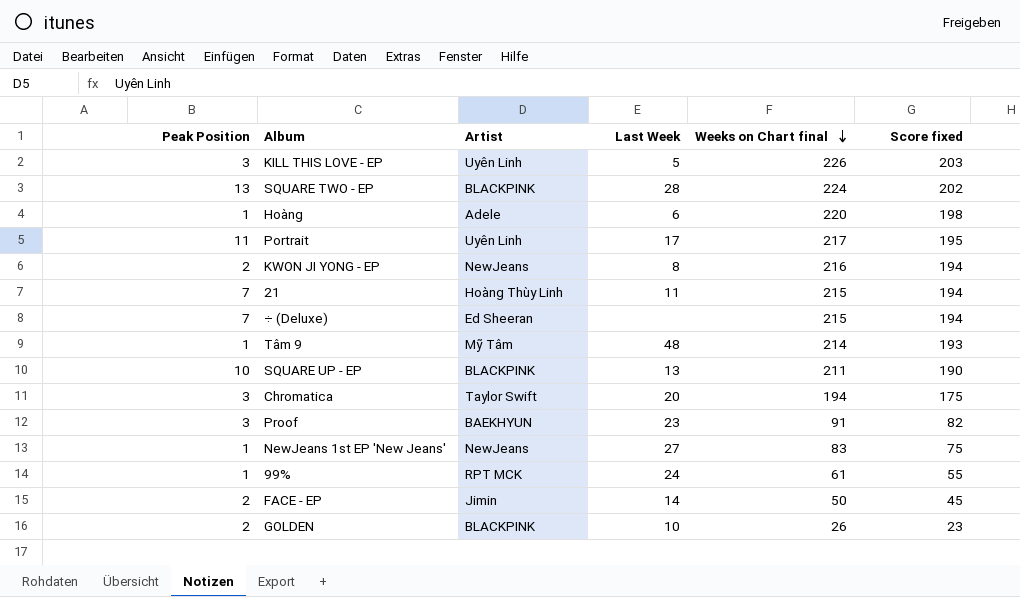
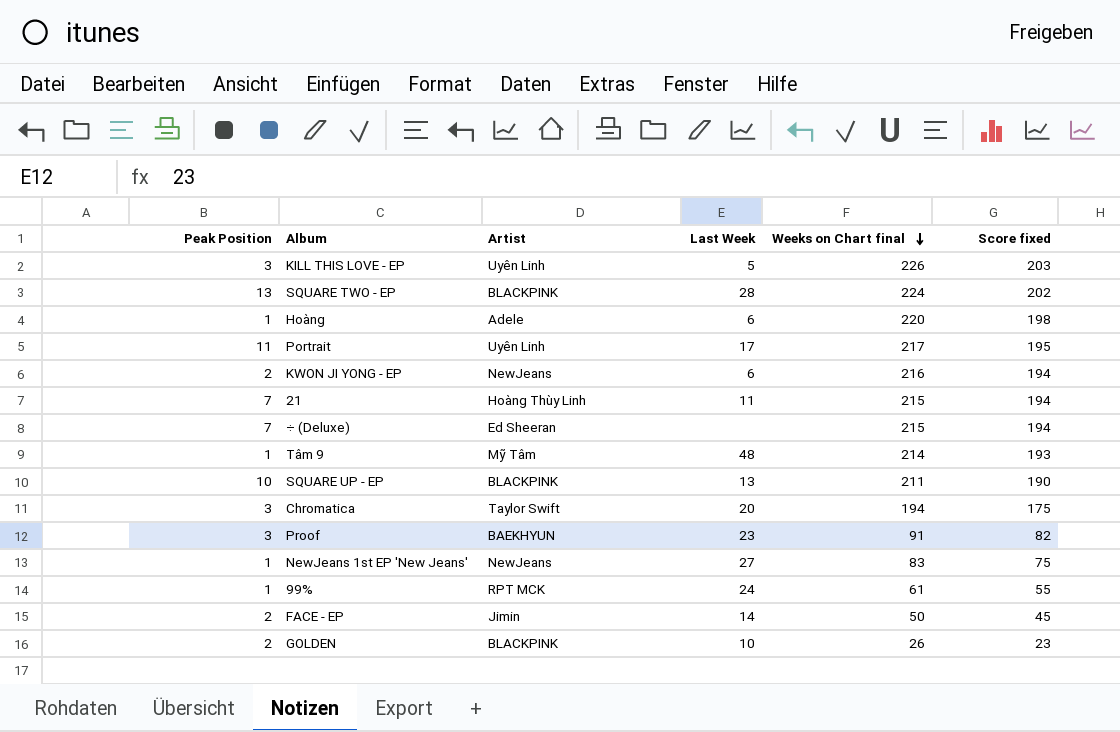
KWON JI YONG - EP | Last Week: 8 -> 6

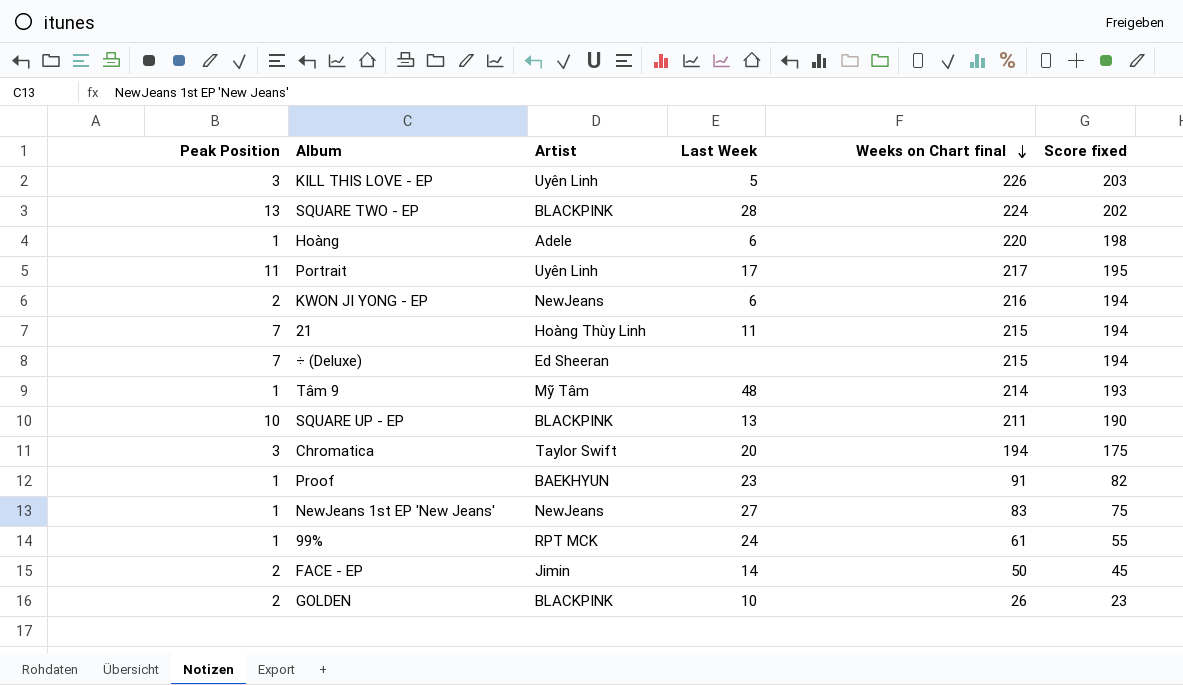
Proof | Peak Position: 3 -> 1

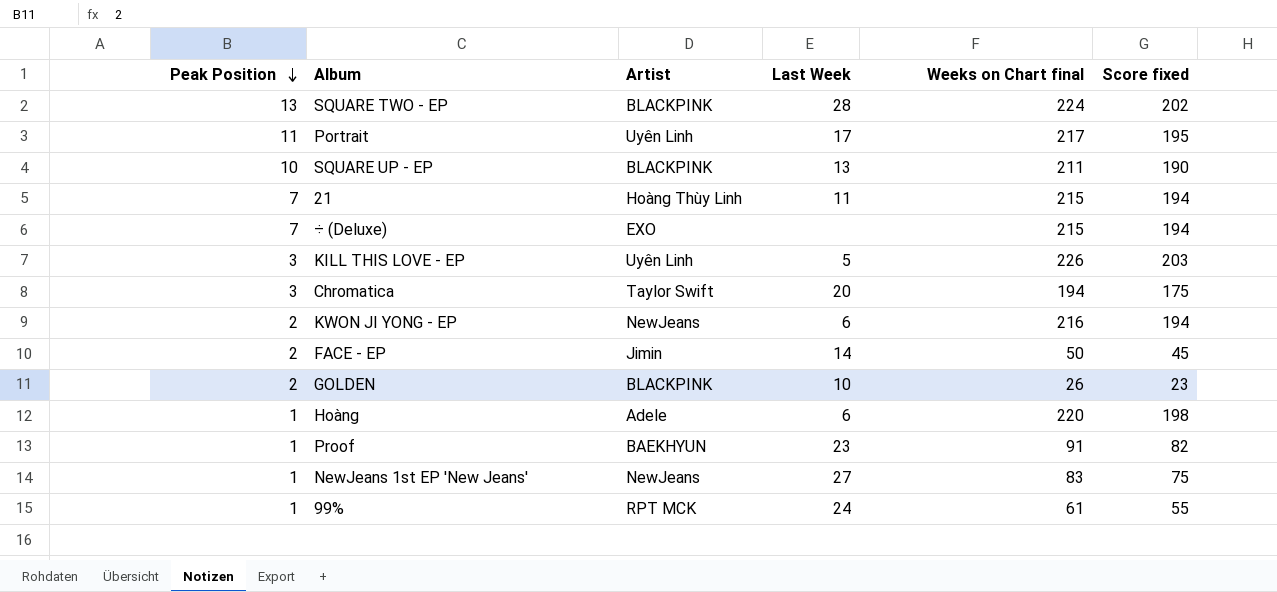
row order: Weeks on Chart final descending -> Peak Position descending
row Tâm 9: 1 | Mỹ Tâm | 48 | 214 | 193 -> none
÷ (Deluxe) | Artist: Ed Sheeran -> EXO

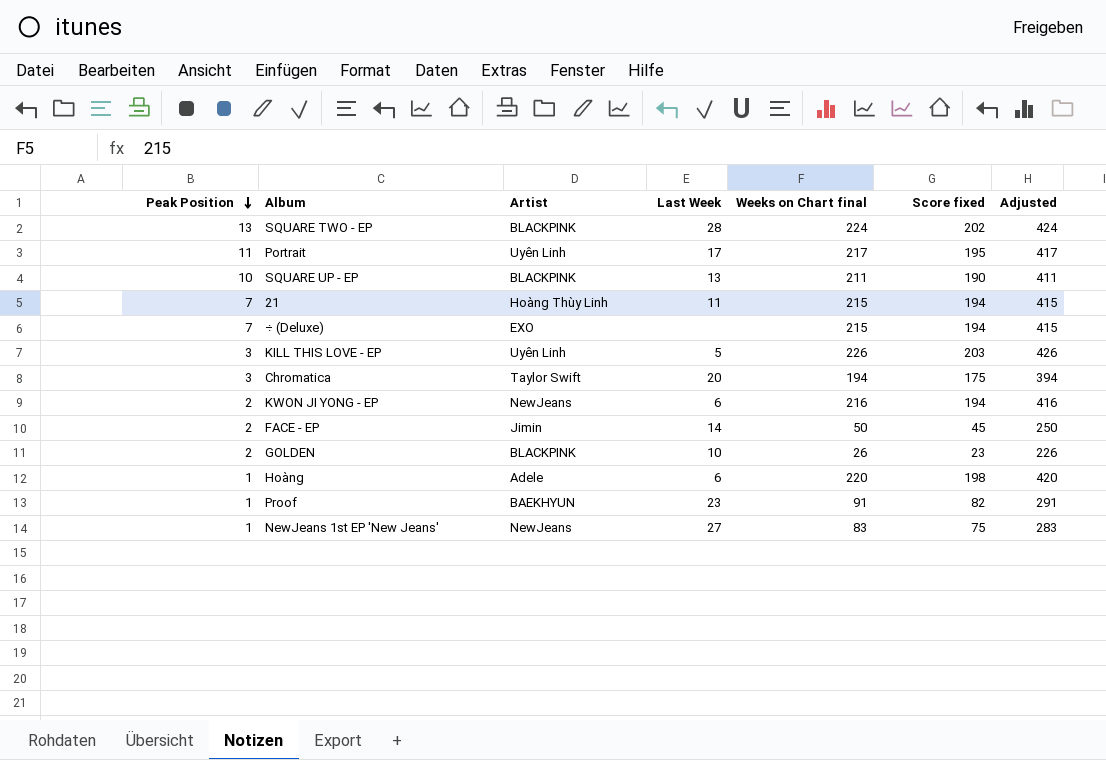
column Adjusted | formula: none -> [Weeks on Chart final] + 200
row 99%: 1 | RPT MCK | 24 | 61 | 55 -> none

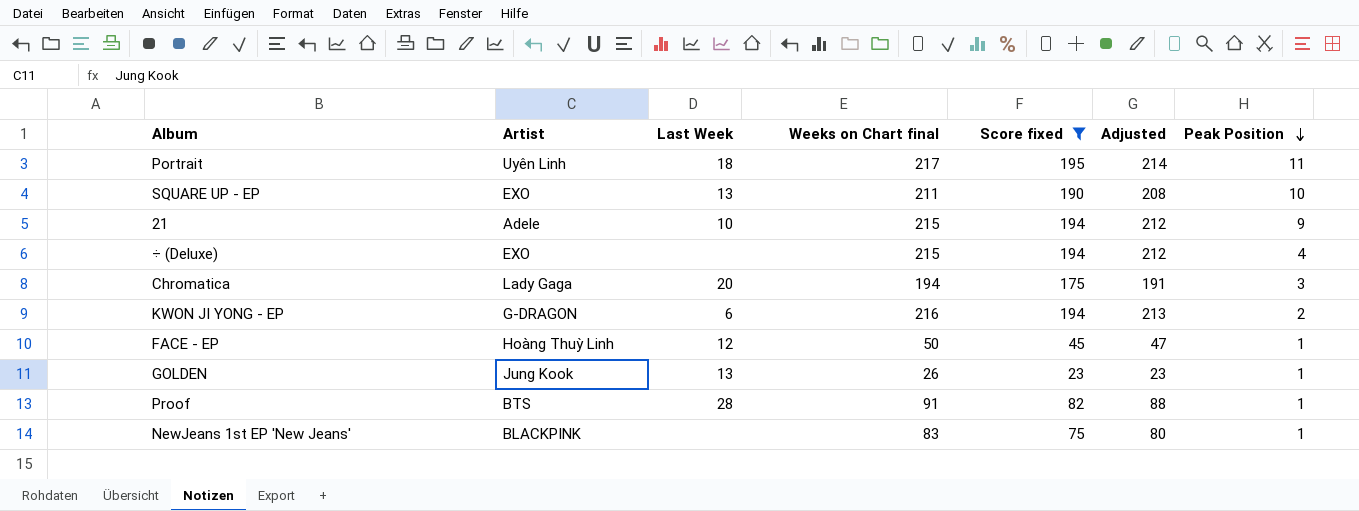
filter: none -> Score fixed <= 195
column Adjusted | formula: [Weeks on Chart final] + 200 -> [Weeks on Chart final] - 3
column Peak Position | position: 1 -> 7
Portrait | Last Week: 17 -> 18
SQUARE UP - EP | Artist: BLACKPINK -> EXO
21 | Artist: Hoàng Thùy Linh -> Adele
21 | Last Week: 11 -> 10
21 | Peak Position: 7 -> 9
÷ (Deluxe) | Peak Position: 7 -> 4
Chromatica | Artist: Taylor Swift -> Lady Gaga
KWON JI YONG - EP | Artist: NewJeans -> G-DRAGON
FACE - EP | Artist: Jimin -> Hoàng Thuỳ Linh
FACE - EP | Last Week: 14 -> 12
FACE - EP | Peak Position: 2 -> 1
GOLDEN | Artist: BLACKPINK -> Jung Kook
GOLDEN | Last Week: 10 -> 13
GOLDEN | Peak Position: 2 -> 1
Proof | Artist: BAEKHYUN -> BTS
Proof | Last Week: 23 -> 28
NewJeans 1st EP 'New Jeans' | Artist: NewJeans -> BLACKPINK
NewJeans 1st EP 'New Jeans' | Last Week: 27 -> none

